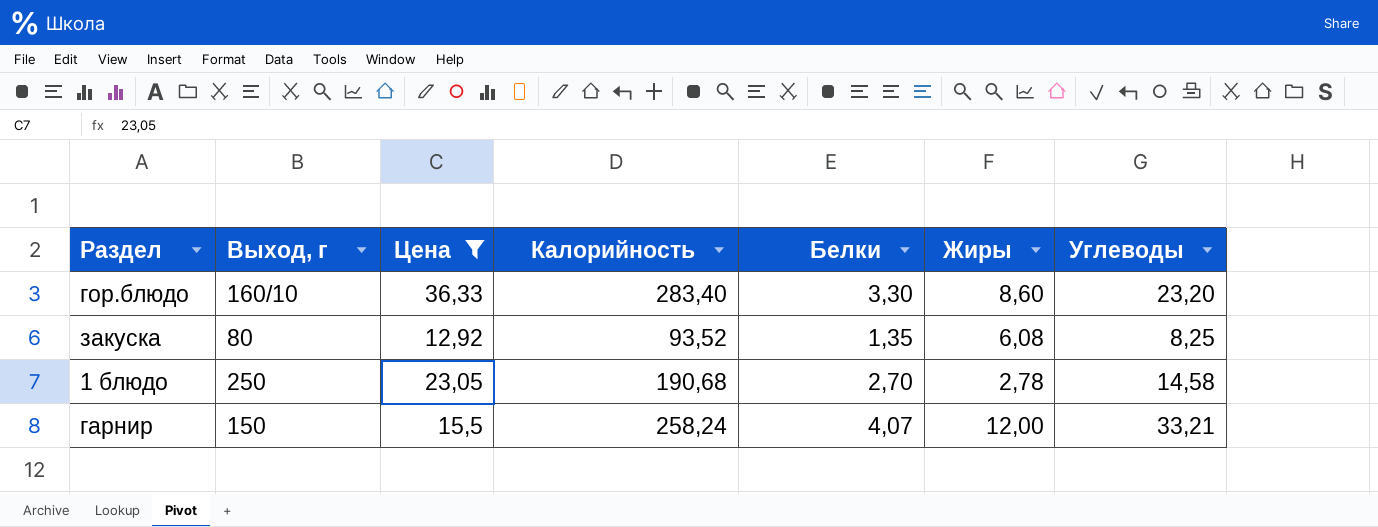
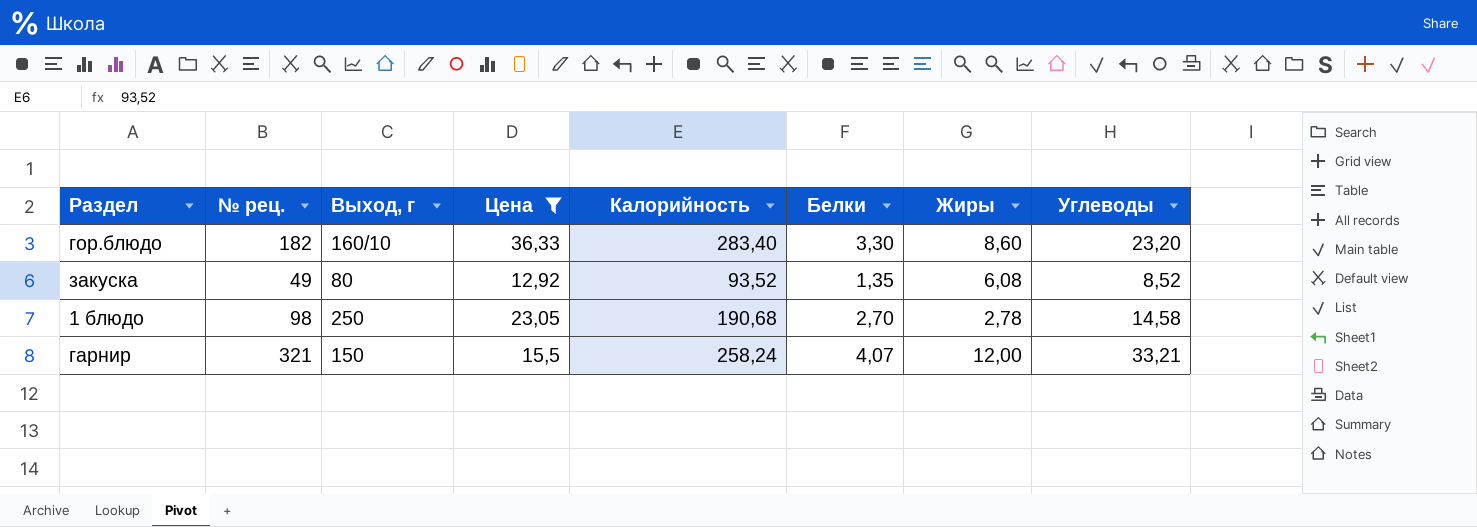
column № рец. | position: none -> 2
закуска | Углеводы: 8,25 -> 8,52

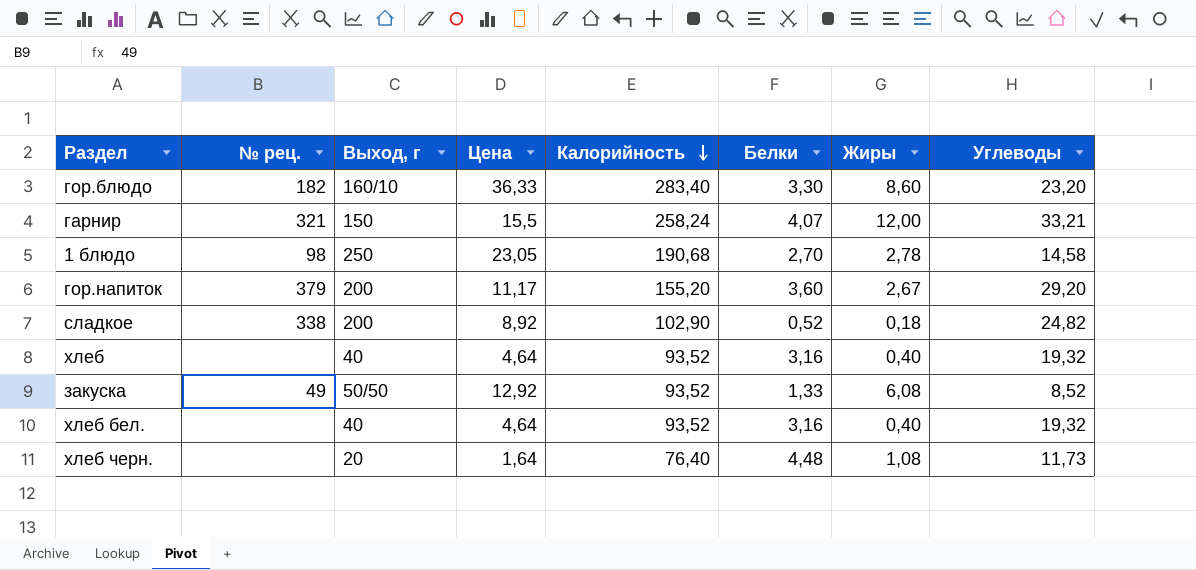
filter: Цена >= 12,92 -> none
row order: none -> Калорийность descending
закуска | Выход, г: 80 -> 50/50
закуска | Белки: 1,35 -> 1,33

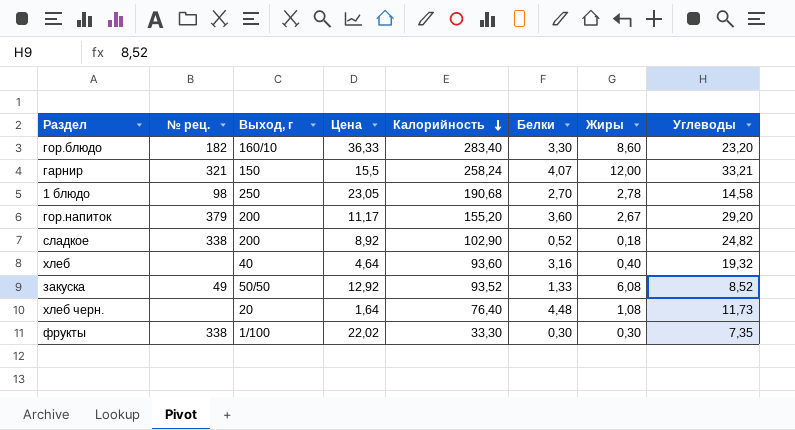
row хлеб бел.: none | 40 | 4,64 | 93,52 | 3,16 | 0,40 | 19,32 -> none
хлеб | Калорийность: 93,52 -> 93,60
row фрукты: none -> 338 | 1/100 | 22,02 | 33,30 | 0,30 | 0,30 | 7,35

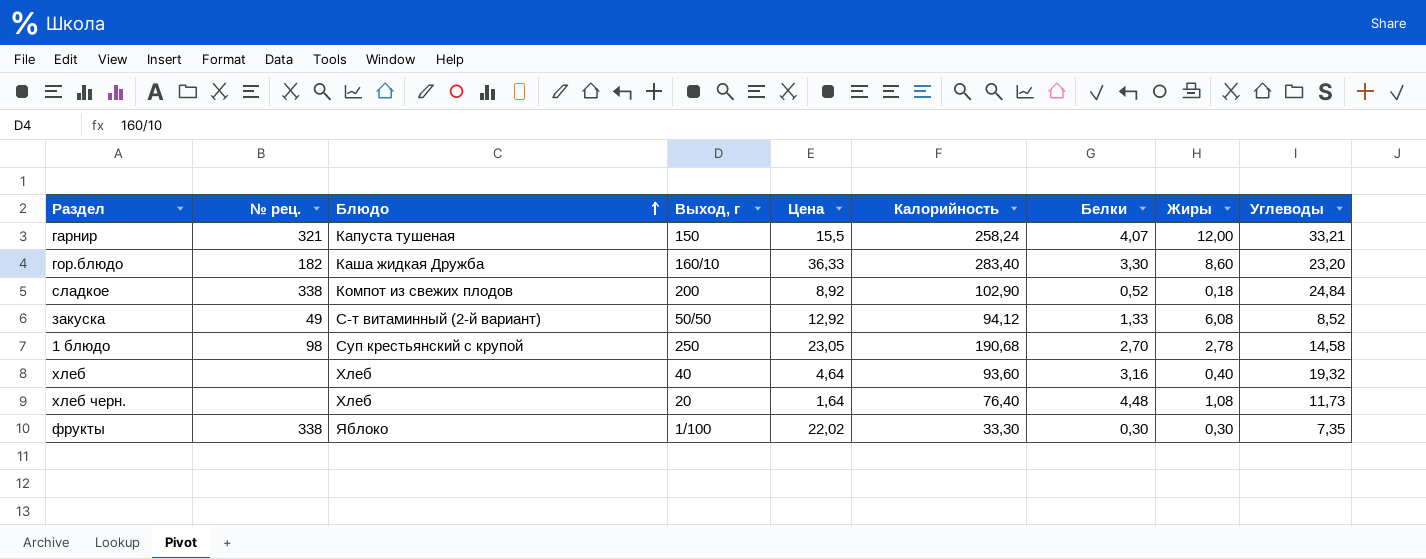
row order: Калорийность descending -> Блюдо ascending
column Блюдо | position: none -> 3
row гор.напиток: 379 | 200 | 11,17 | 155,20 | 3,60 | 2,67 | 29,20 -> none
сладкое | Углеводы: 24,82 -> 24,84
закуска | Калорийность: 93,52 -> 94,12

